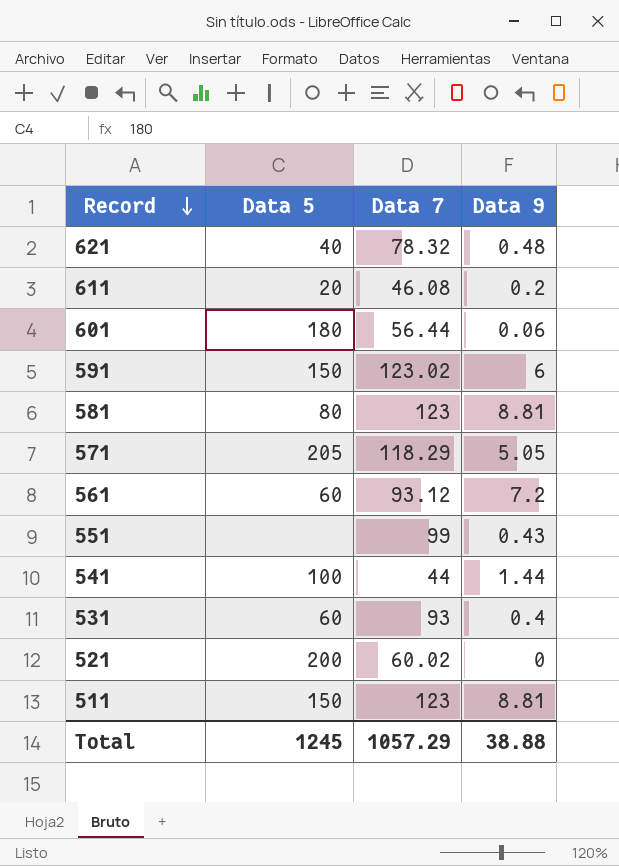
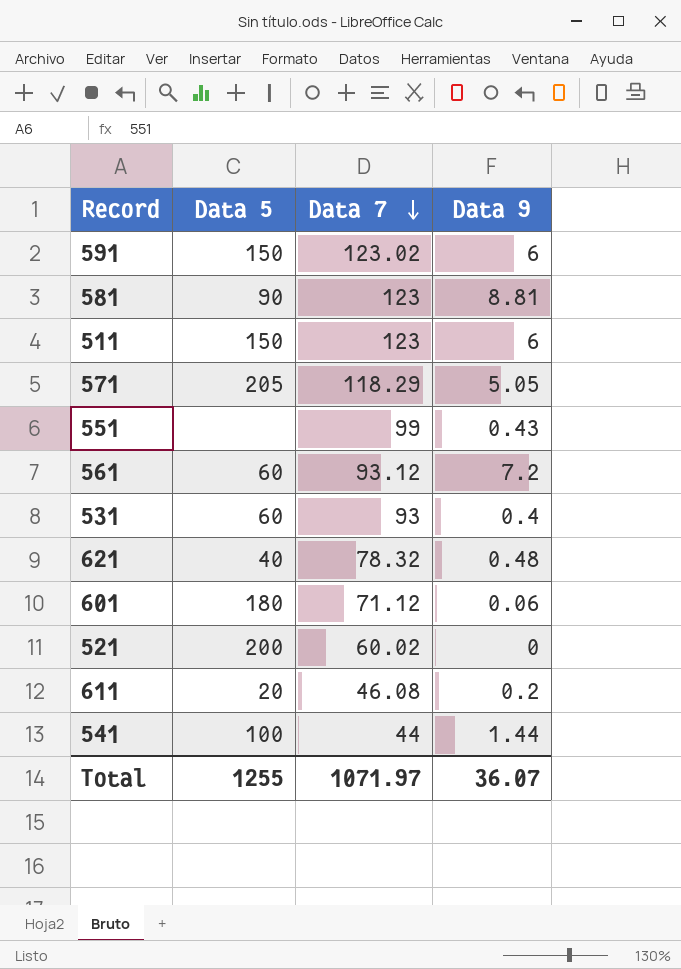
row order: Record descending -> Data 7 descending
581 | Data 5: 80 -> 90
511 | Data 9: 8.81 -> 6
601 | Data 7: 56.44 -> 71.12
Total | Data 5: 1245 -> 1255
Total | Data 7: 1057.29 -> 1071.97
Total | Data 9: 38.88 -> 36.07

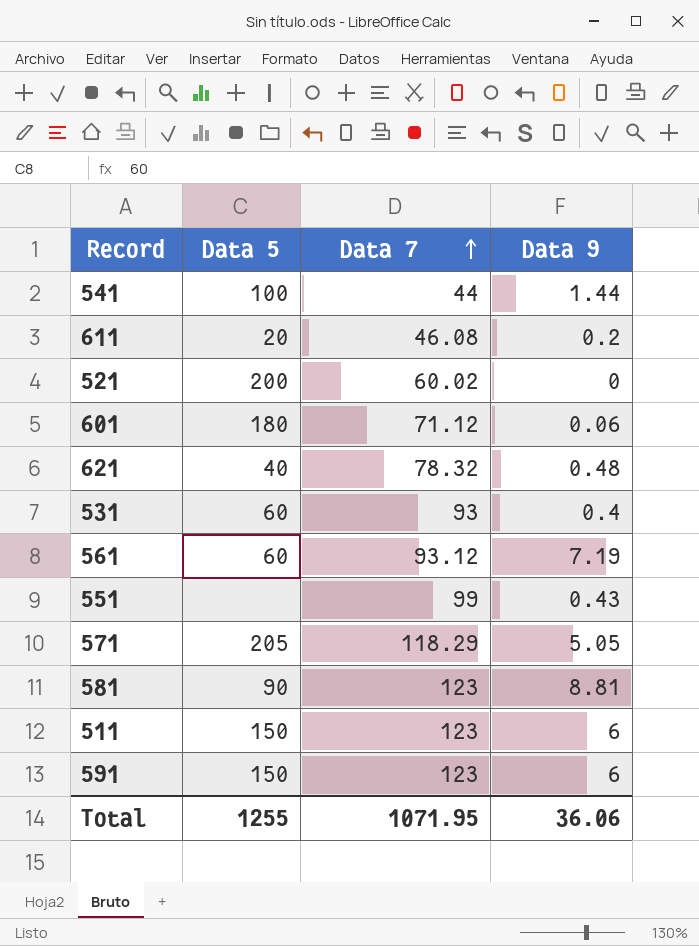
row order: Data 7 descending -> Data 7 ascending
561 | Data 9: 7.2 -> 7.19
591 | Data 7: 123.02 -> 123
Total | Data 7: 1071.97 -> 1071.95
Total | Data 9: 36.07 -> 36.06

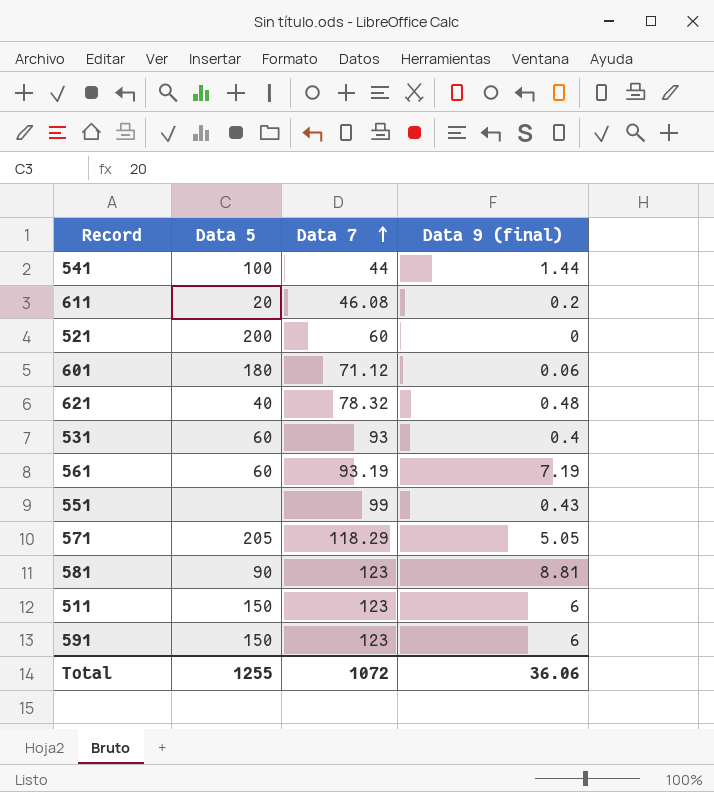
column name: Data 9 -> Data 9 (final)
521 | Data 7: 60.02 -> 60
561 | Data 7: 93.12 -> 93.19
Total | Data 7: 1071.95 -> 1072

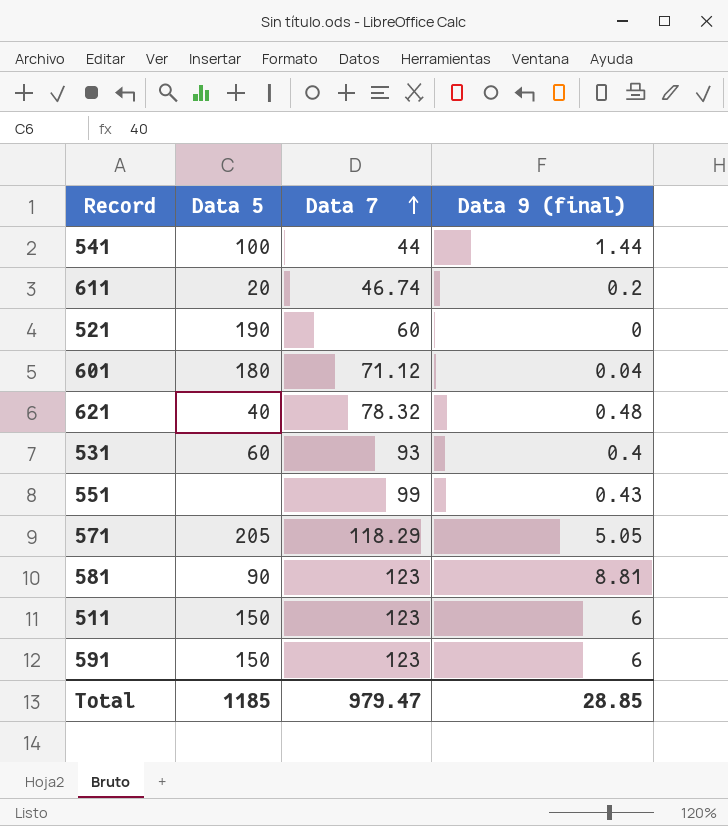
row 561: 60 | 93.19 | 7.19 -> none
611 | Data 7: 46.08 -> 46.74
521 | Data 5: 200 -> 190
601 | Data 9 (final): 0.06 -> 0.04
Total | Data 5: 1255 -> 1185
Total | Data 7: 1072 -> 979.47
Total | Data 9 (final): 36.06 -> 28.85

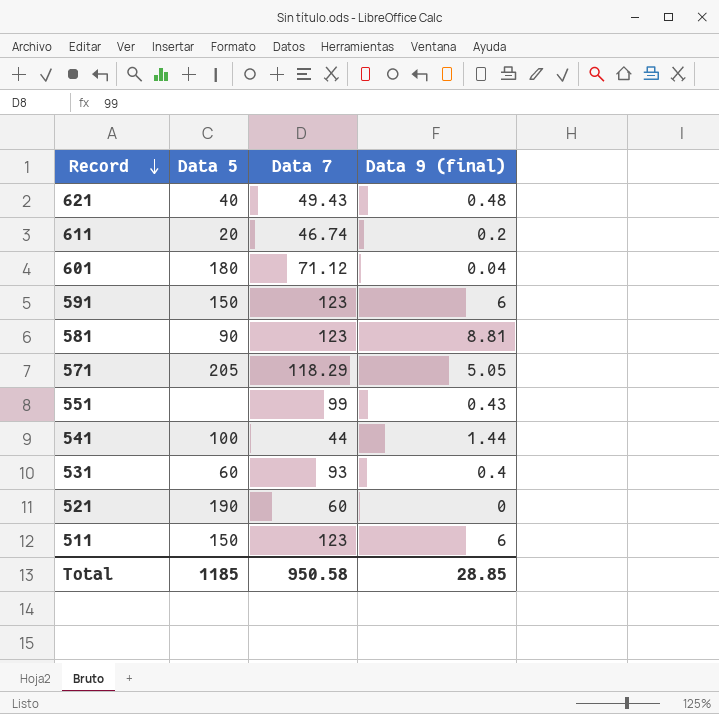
row order: Data 7 ascending -> Record descending
621 | Data 7: 78.32 -> 49.43
Total | Data 7: 979.47 -> 950.58

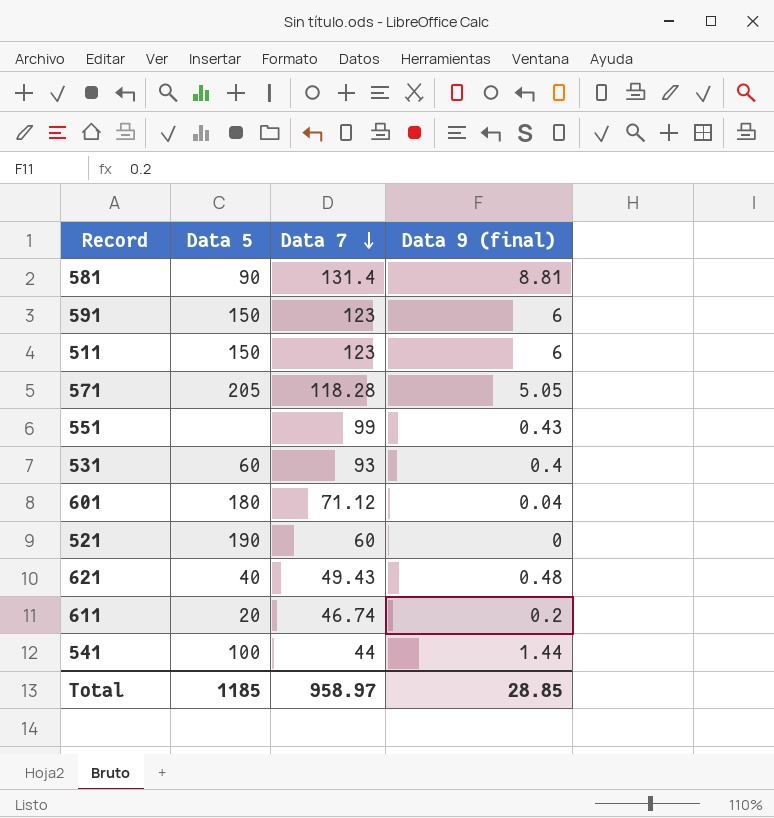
row order: Record descending -> Data 7 descending
581 | Data 7: 123 -> 131.4
571 | Data 7: 118.29 -> 118.28
Total | Data 7: 950.58 -> 958.97

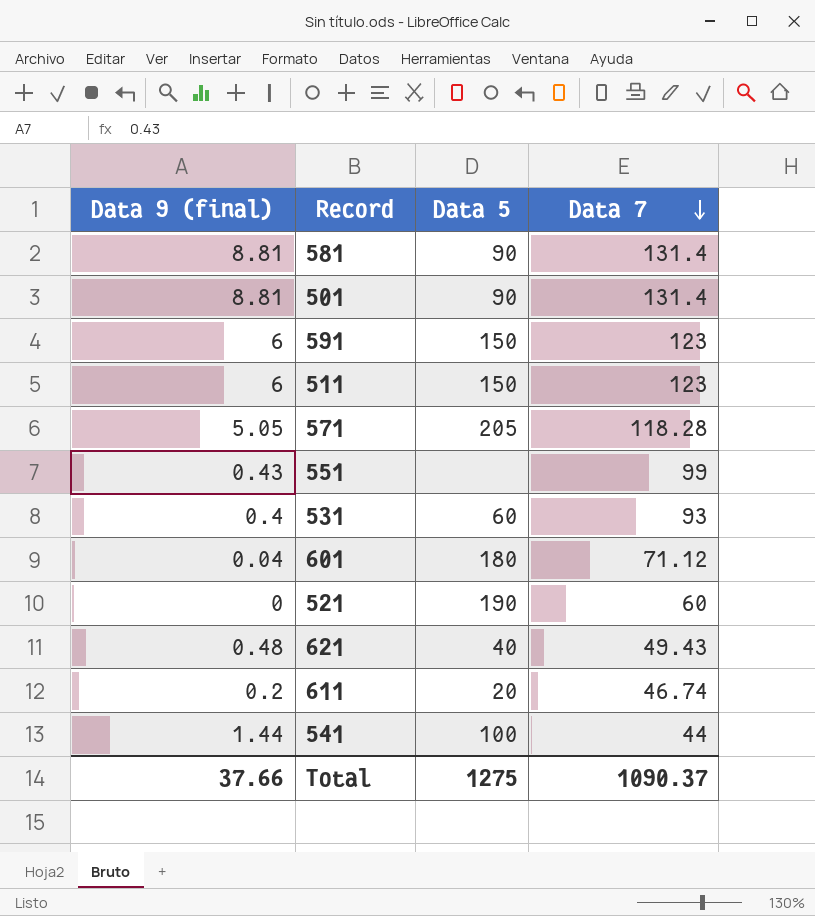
column Data 9 (final) | position: 4 -> 1
row 501: none -> 8.81 | 90 | 131.4
Total | Data 9 (final): 28.85 -> 37.66
Total | Data 5: 1185 -> 1275
Total | Data 7: 958.97 -> 1090.37

